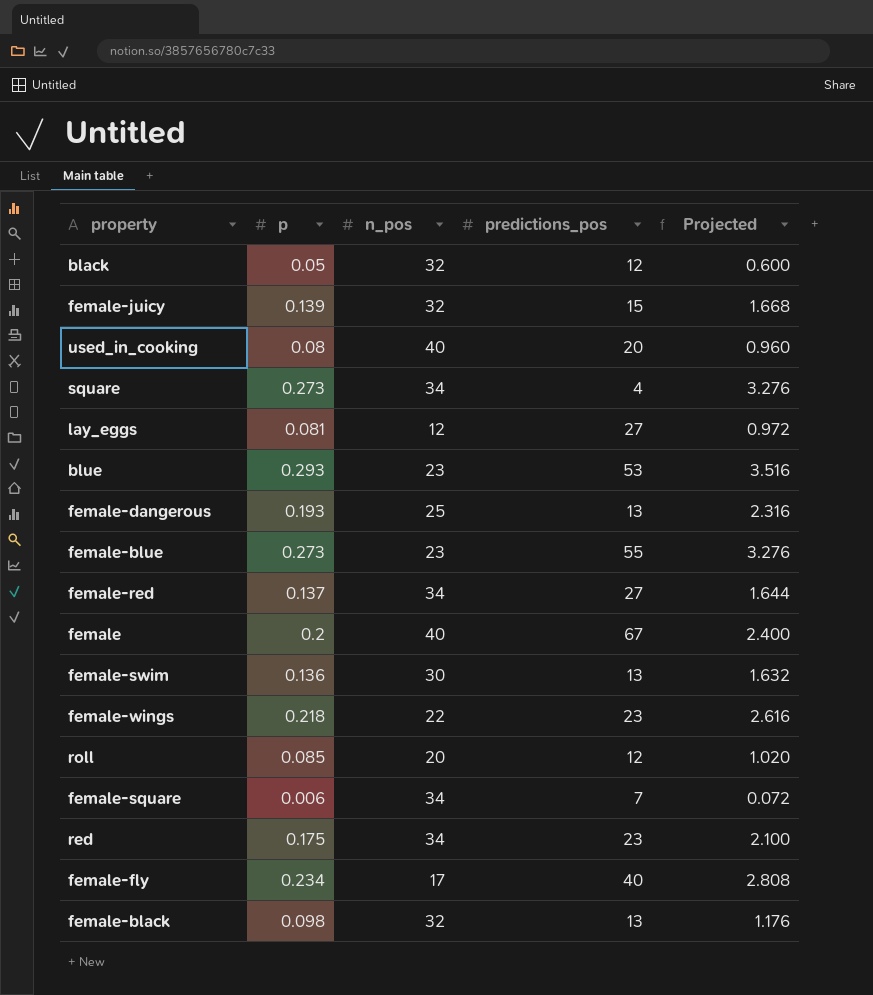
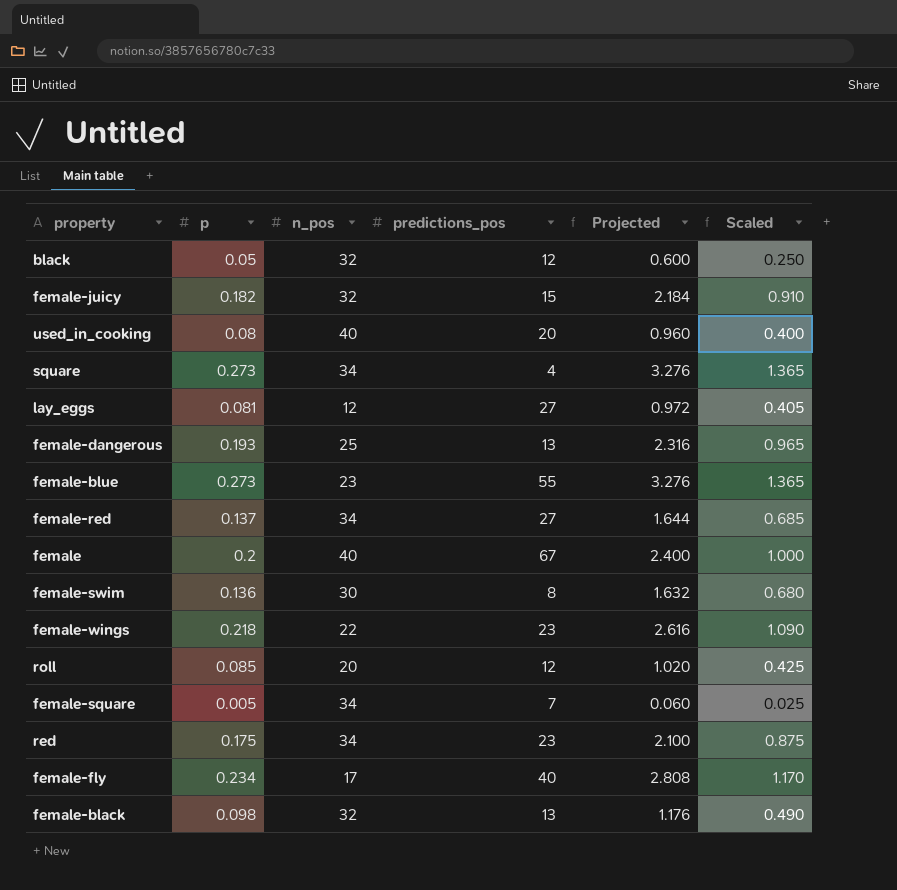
column Scaled | formula: none -> [p] * 5
row blue: 0.293 | 23 | 53 | 3.516 -> none
female-juicy | p: 0.139 -> 0.182
female-juicy | Projected: 1.668 -> 2.184
female-swim | predictions_pos: 13 -> 8
female-square | p: 0.006 -> 0.005
female-square | Projected: 0.072 -> 0.060

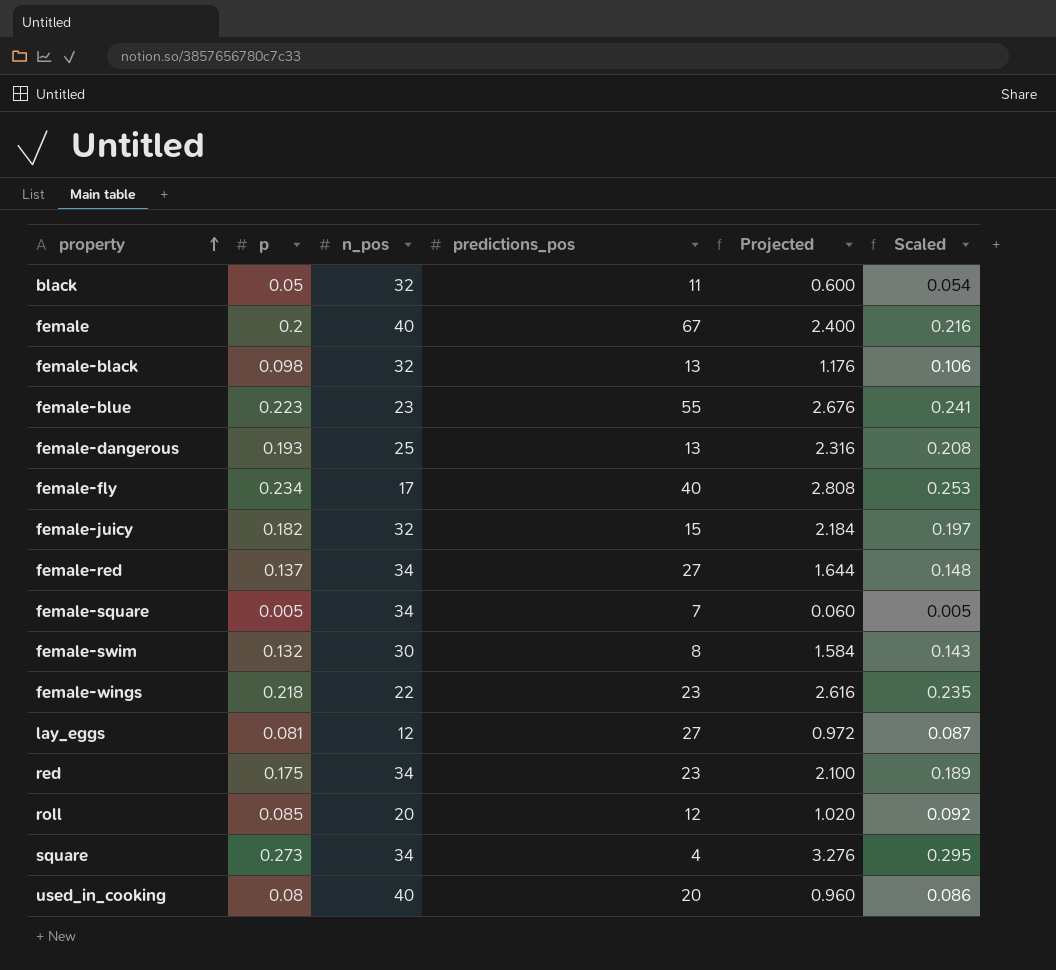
row order: none -> property ascending
column Scaled | formula: [p] * 5 -> [p] * 1.08
black | predictions_pos: 12 -> 11
female-blue | p: 0.273 -> 0.223
female-blue | Projected: 3.276 -> 2.676
female-swim | p: 0.136 -> 0.132
female-swim | Projected: 1.632 -> 1.584

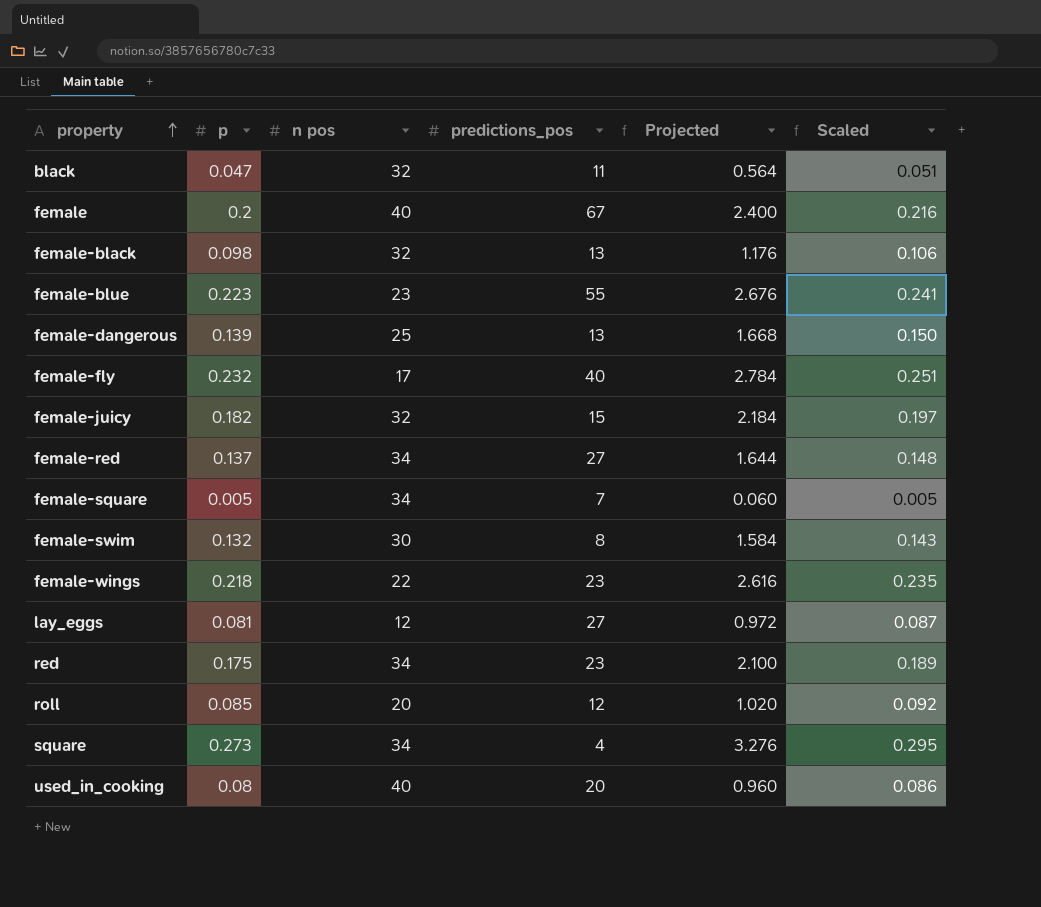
column name: n_pos -> n pos
black | p: 0.05 -> 0.047
black | Projected: 0.600 -> 0.564
black | Scaled: 0.054 -> 0.051
female-dangerous | p: 0.193 -> 0.139
female-dangerous | Projected: 2.316 -> 1.668
female-dangerous | Scaled: 0.208 -> 0.150
female-fly | p: 0.234 -> 0.232
female-fly | Projected: 2.808 -> 2.784
female-fly | Scaled: 0.253 -> 0.251

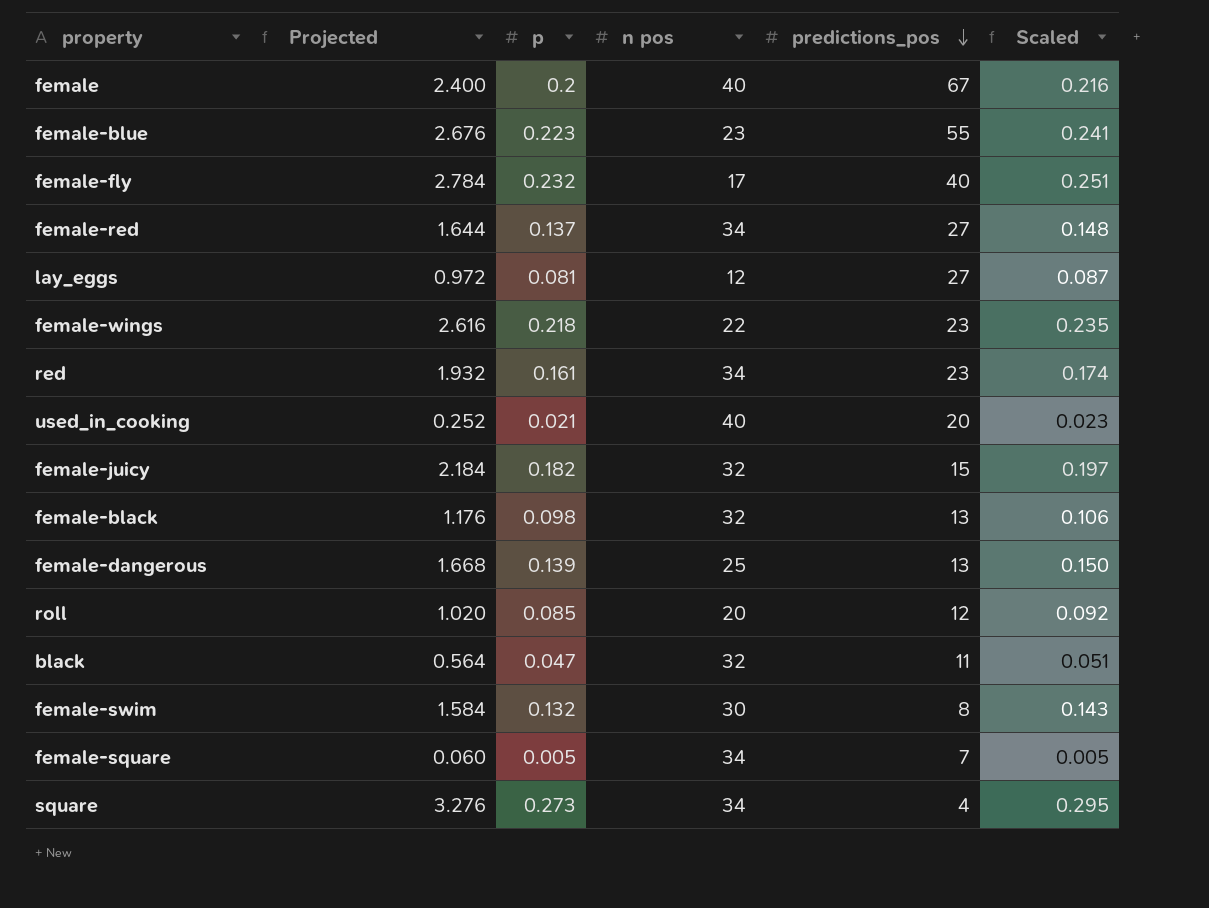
row order: property ascending -> predictions_pos descending
column Projected | position: 5 -> 2
red | Projected: 2.100 -> 1.932
red | p: 0.175 -> 0.161
red | Scaled: 0.189 -> 0.174
used_in_cooking | Projected: 0.960 -> 0.252
used_in_cooking | p: 0.08 -> 0.021
used_in_cooking | Scaled: 0.086 -> 0.023

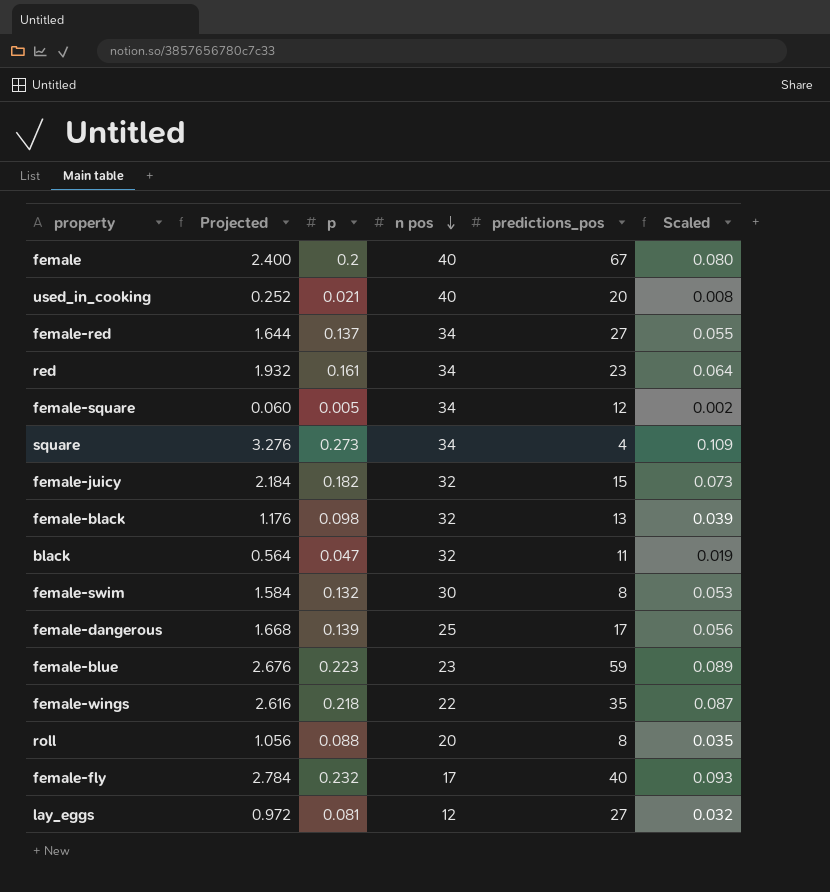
row order: predictions_pos descending -> n pos descending
column Scaled | formula: [p] * 1.08 -> [p] * 0.4
female-square | predictions_pos: 7 -> 12
female-dangerous | predictions_pos: 13 -> 17
female-blue | predictions_pos: 55 -> 59
female-wings | predictions_pos: 23 -> 35
roll | Projected: 1.020 -> 1.056
roll | p: 0.085 -> 0.088
roll | predictions_pos: 12 -> 8

